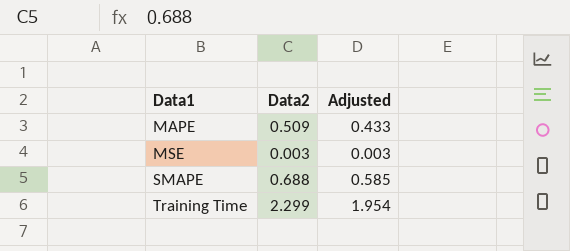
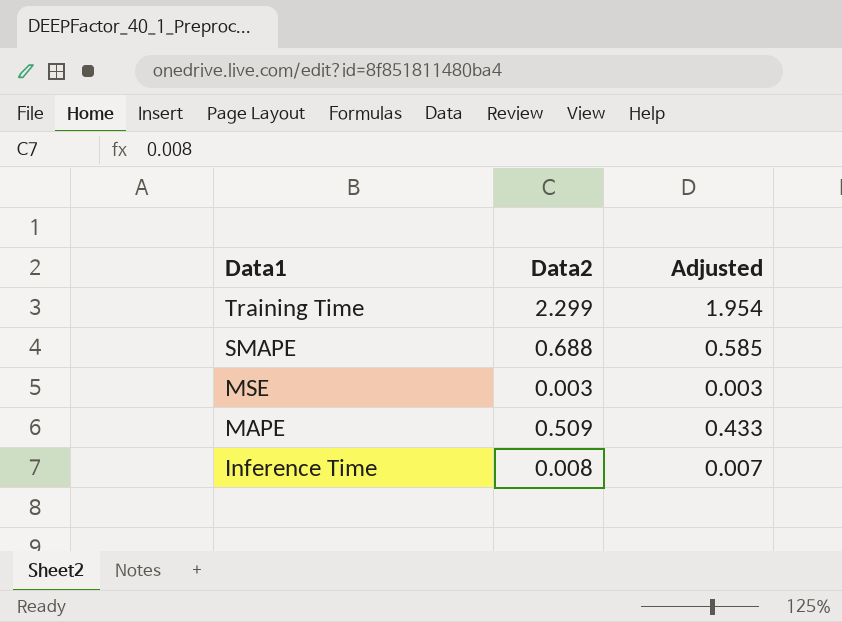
row order: Data1 ascending -> Data1 descending
row Inference Time: none -> 0.008 | 0.007

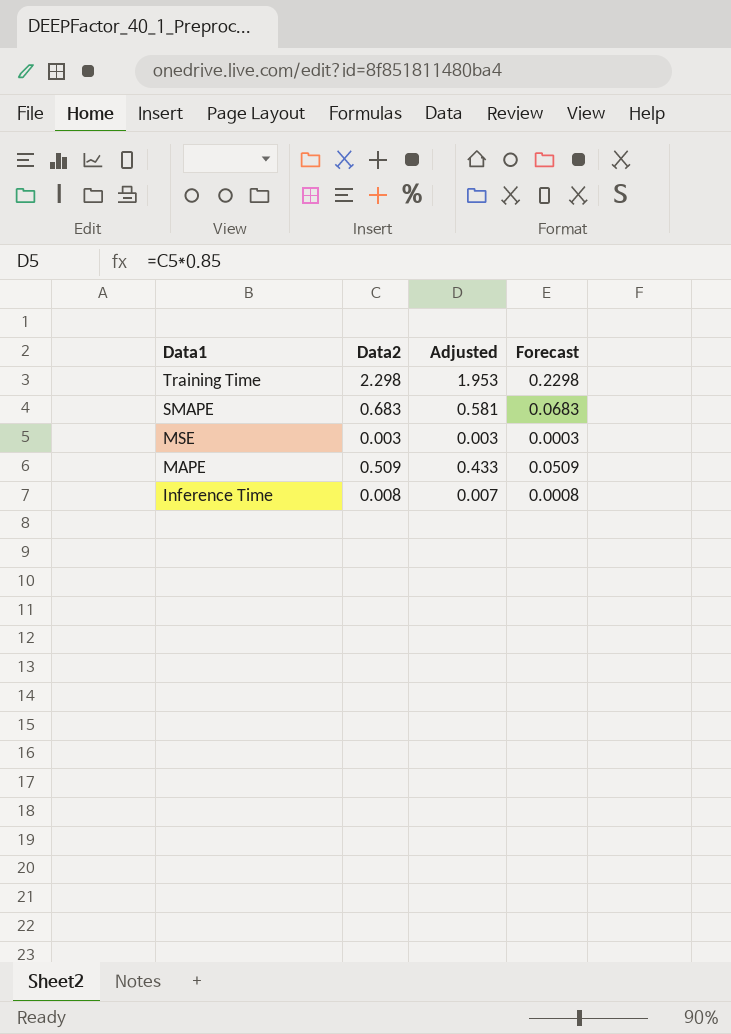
column Forecast | formula: none -> [Data2] * 0.1
Training Time | Data2: 2.299 -> 2.298
Training Time | Adjusted: 1.954 -> 1.953
SMAPE | Data2: 0.688 -> 0.683
SMAPE | Adjusted: 0.585 -> 0.581

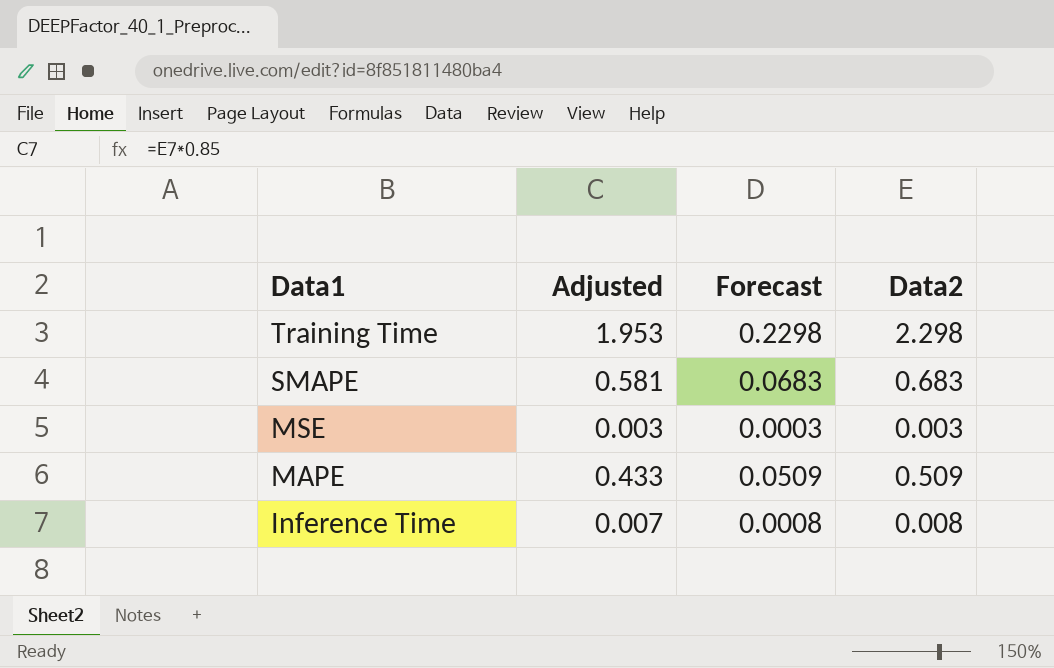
column Data2 | position: 2 -> 4

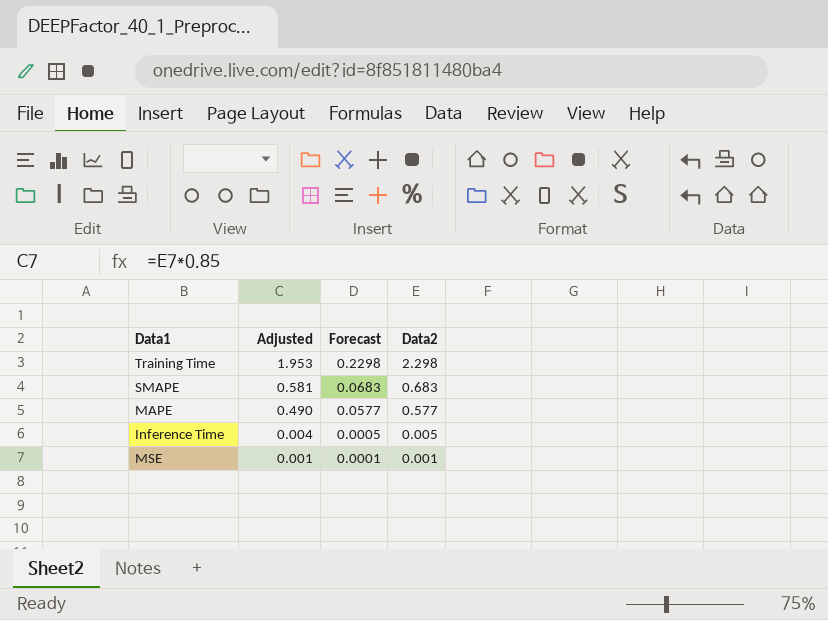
row order: Data1 descending -> Adjusted descending
MAPE | Adjusted: 0.433 -> 0.490
MAPE | Forecast: 0.0509 -> 0.0577
MAPE | Data2: 0.509 -> 0.577
Inference Time | Adjusted: 0.007 -> 0.004
Inference Time | Forecast: 0.0008 -> 0.0005
Inference Time | Data2: 0.008 -> 0.005
MSE | Adjusted: 0.003 -> 0.001
MSE | Forecast: 0.0003 -> 0.0001
MSE | Data2: 0.003 -> 0.001

